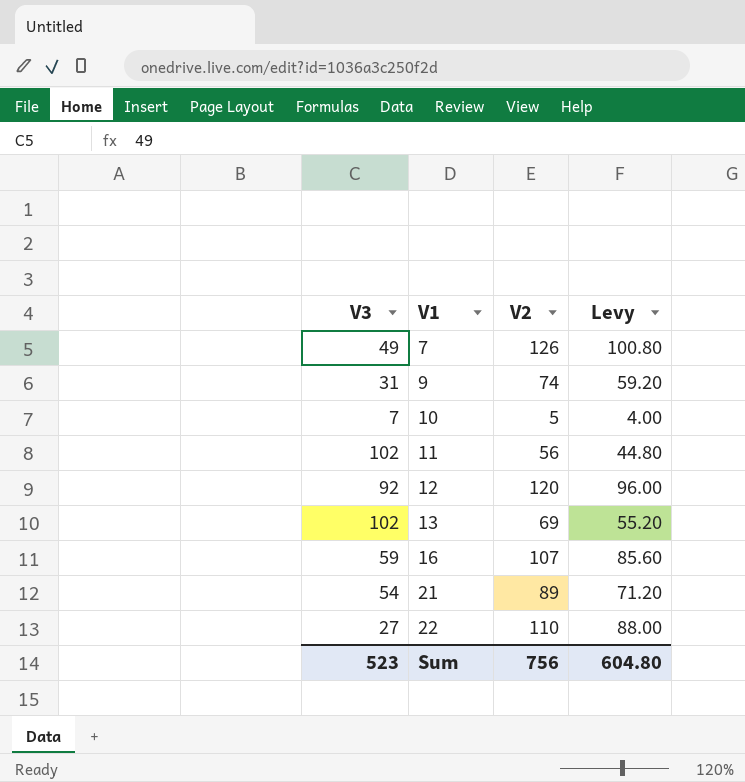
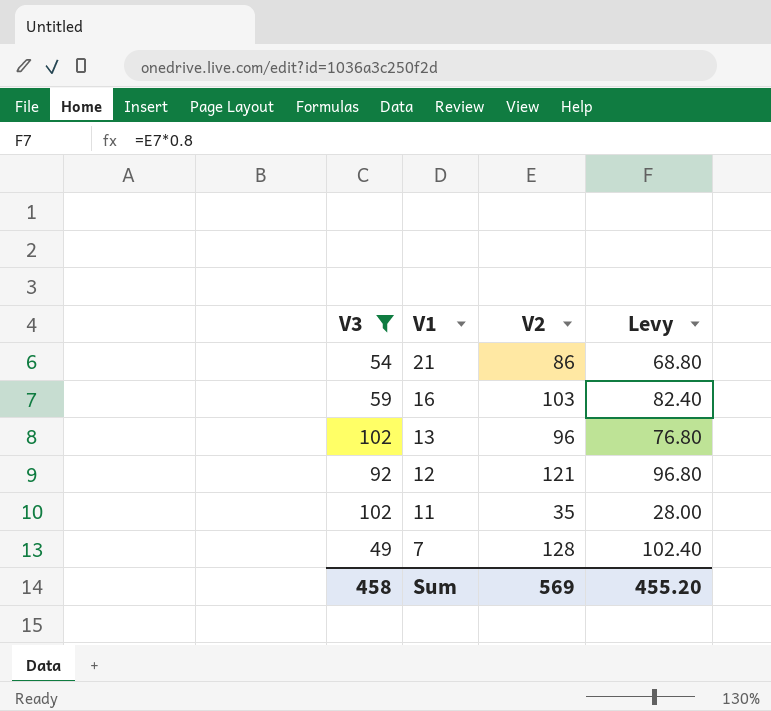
filter: none -> V3 >= 49
row order: V1 ascending -> V1 descending
21 | V2: 89 -> 86
21 | Levy: 71.20 -> 68.80
16 | V2: 107 -> 103
16 | Levy: 85.60 -> 82.40
13 | V2: 69 -> 96
13 | Levy: 55.20 -> 76.80
12 | V2: 120 -> 121
12 | Levy: 96.00 -> 96.80
11 | V2: 56 -> 35
11 | Levy: 44.80 -> 28.00
7 | V2: 126 -> 128
7 | Levy: 100.80 -> 102.40
Sum | V3: 523 -> 458
Sum | V2: 756 -> 569
Sum | Levy: 604.80 -> 455.20

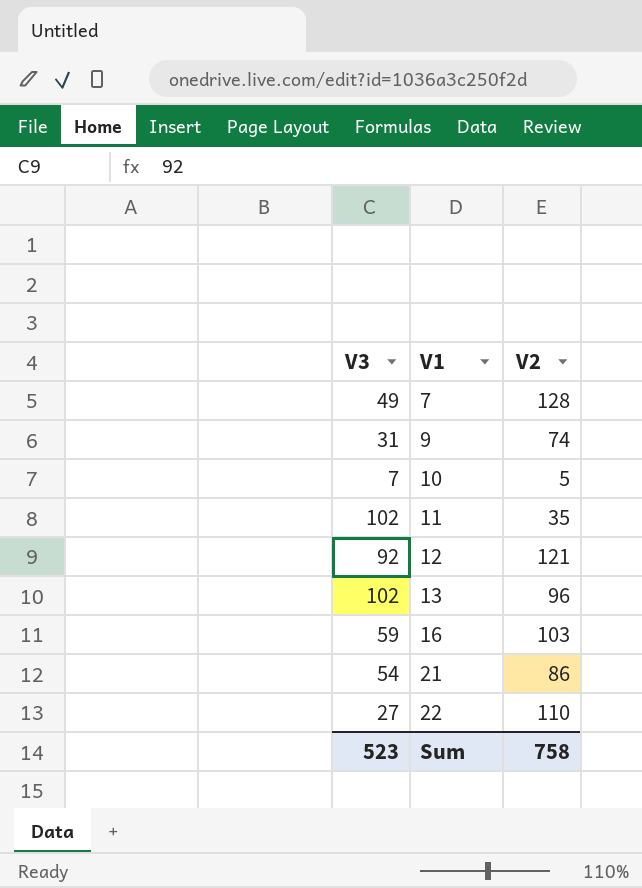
filter: V3 >= 49 -> none
row order: V1 descending -> V1 ascending
column Levy | formula: [V2] * 0.8 -> none
Sum | V3: 458 -> 523
Sum | V2: 569 -> 758

